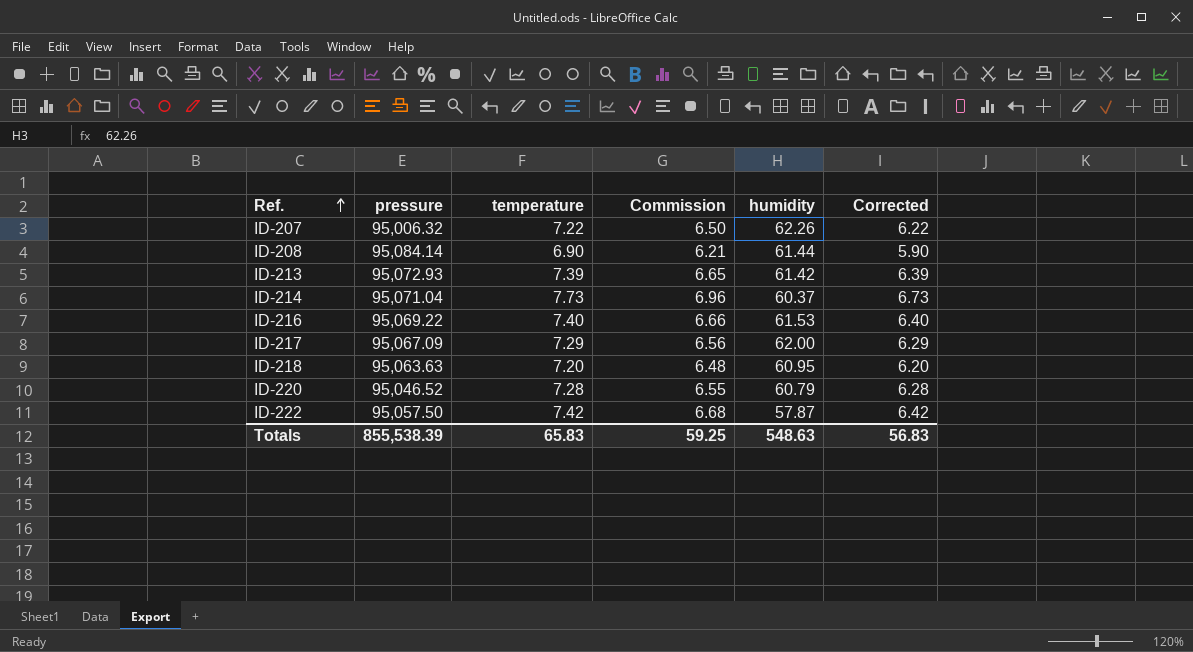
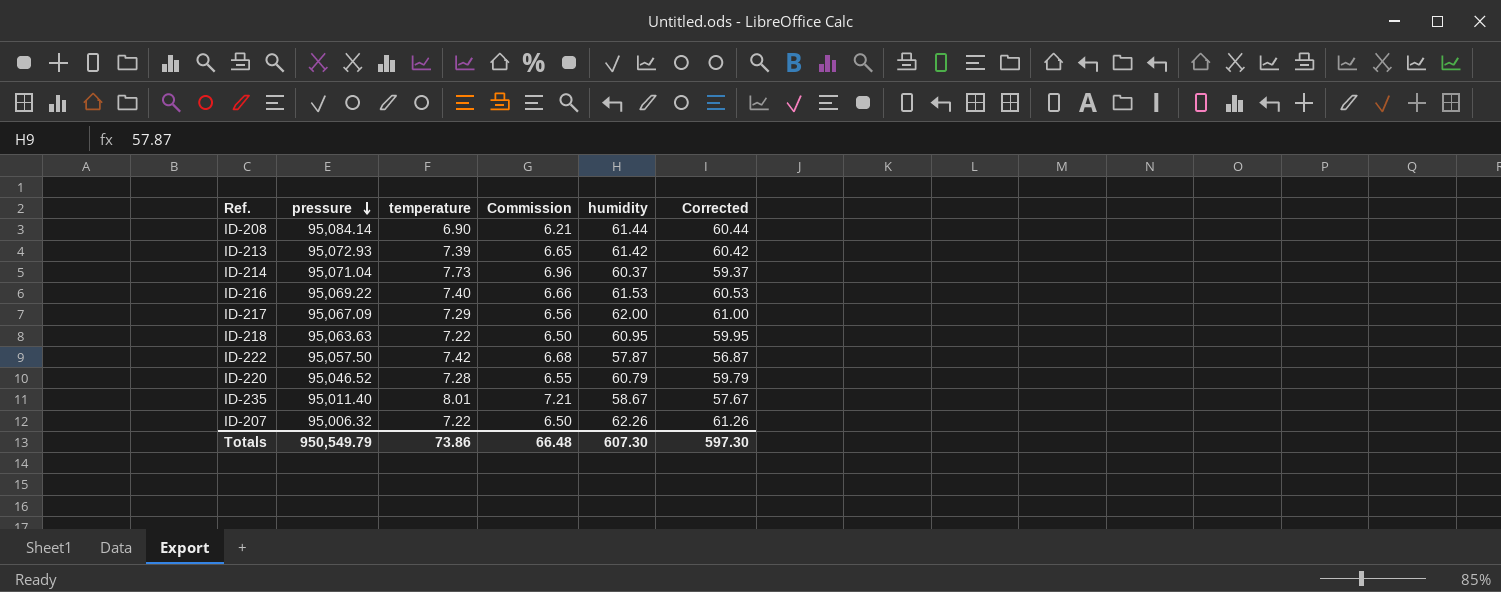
row order: Ref. ascending -> pressure descending
column Corrected | formula: [temperature] - 1 -> [humidity] - 1
ID-218 | temperature: 7.20 -> 7.22
ID-218 | Commission: 6.48 -> 6.50
row ID-235: none -> 95,011.40 | 8.01 | 7.21 | 58.67 | 57.67
Totals | pressure: 855,538.39 -> 950,549.79
Totals | temperature: 65.83 -> 73.86
Totals | Commission: 59.25 -> 66.48
Totals | humidity: 548.63 -> 607.30
Totals | Corrected: 56.83 -> 597.30

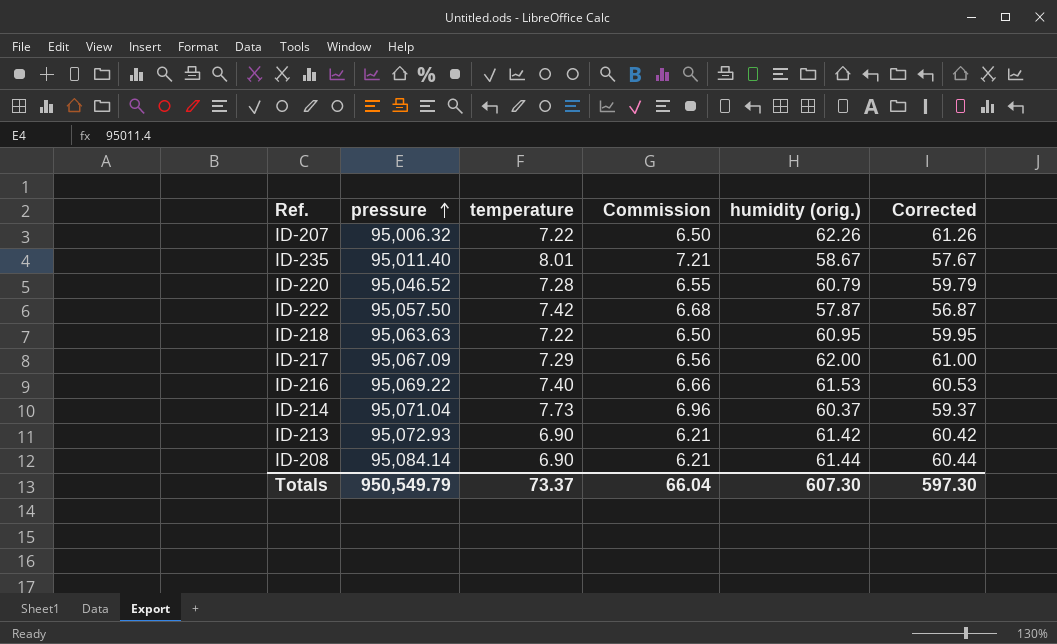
row order: pressure descending -> pressure ascending
column name: humidity -> humidity (orig.)
ID-213 | temperature: 7.39 -> 6.90
ID-213 | Commission: 6.65 -> 6.21
Totals | temperature: 73.86 -> 73.37
Totals | Commission: 66.48 -> 66.04

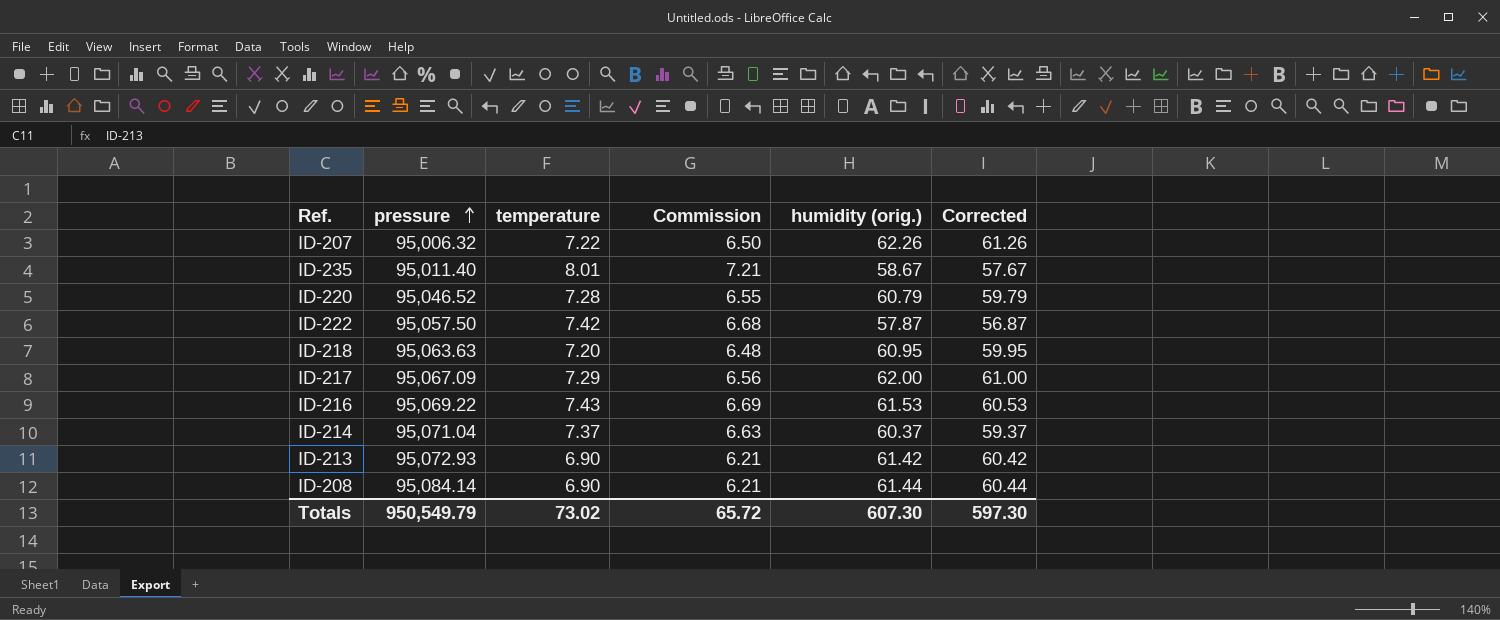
ID-218 | temperature: 7.22 -> 7.20
ID-218 | Commission: 6.50 -> 6.48
ID-216 | temperature: 7.40 -> 7.43
ID-216 | Commission: 6.66 -> 6.69
ID-214 | temperature: 7.73 -> 7.37
ID-214 | Commission: 6.96 -> 6.63
Totals | temperature: 73.37 -> 73.02
Totals | Commission: 66.04 -> 65.72

